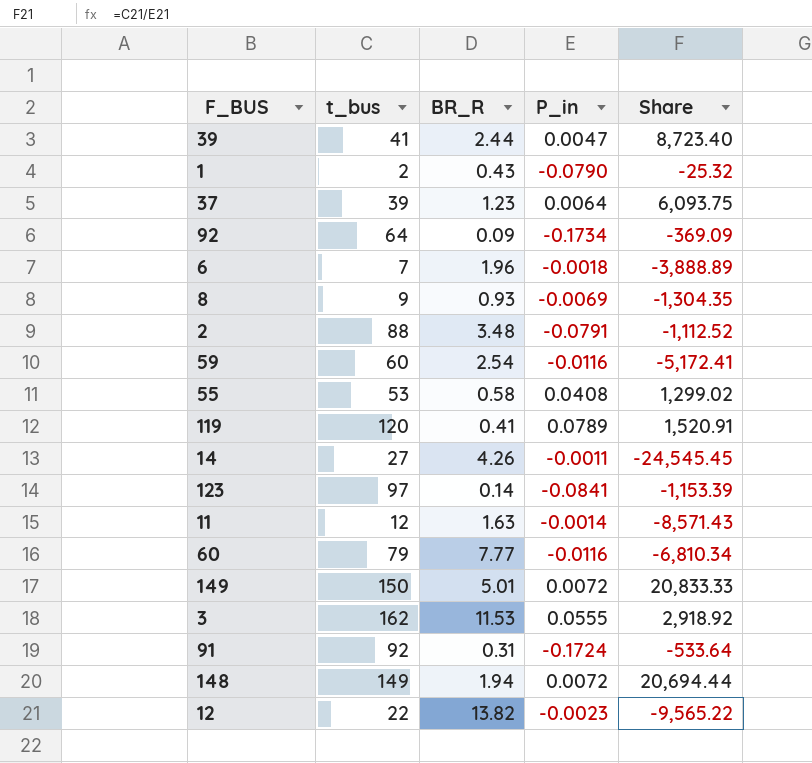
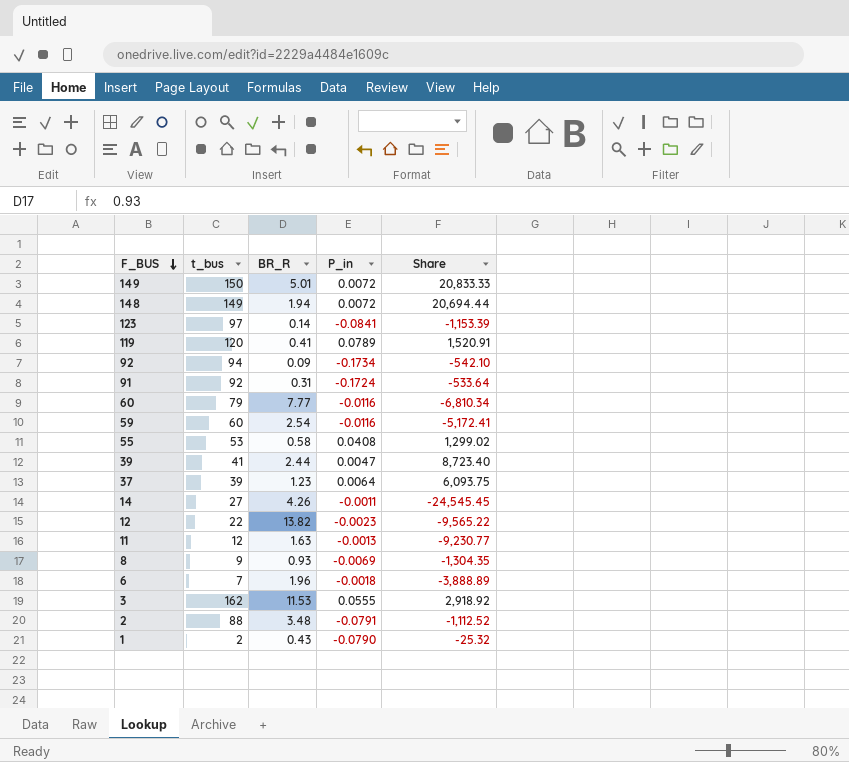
row order: none -> F_BUS descending
92 | t_bus: 64 -> 94
92 | Share: -369.09 -> -542.10
11 | P_in: -0.0014 -> -0.0013
11 | Share: -8,571.43 -> -9,230.77

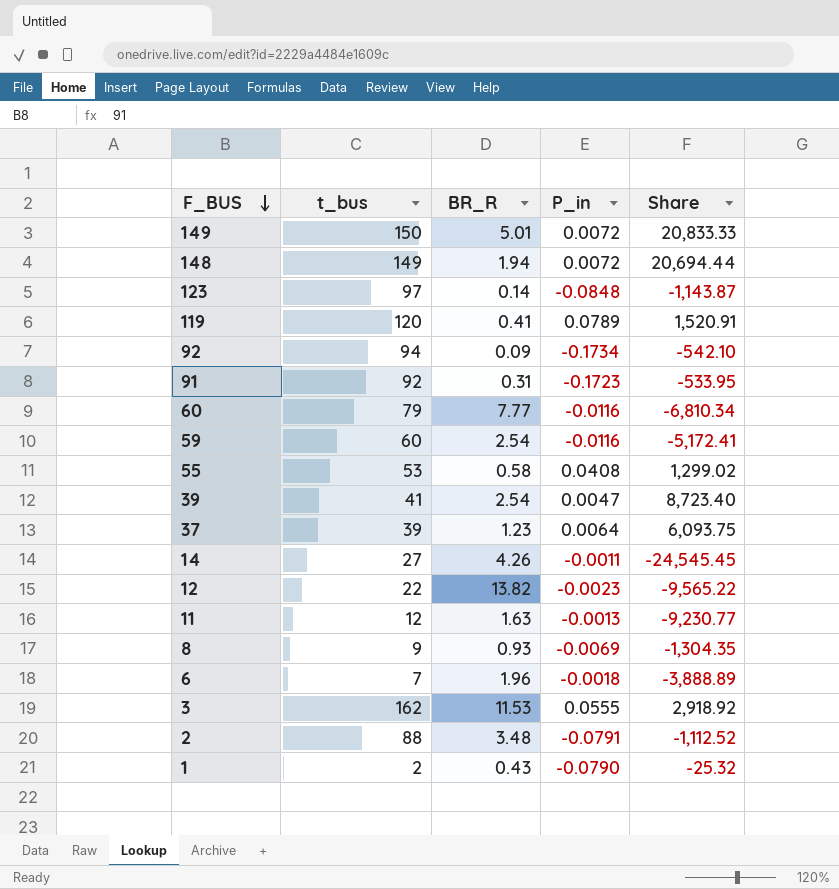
123 | P_in: -0.0841 -> -0.0848
123 | Share: -1,153.39 -> -1,143.87
91 | P_in: -0.1724 -> -0.1723
91 | Share: -533.64 -> -533.95
39 | BR_R: 2.44 -> 2.54

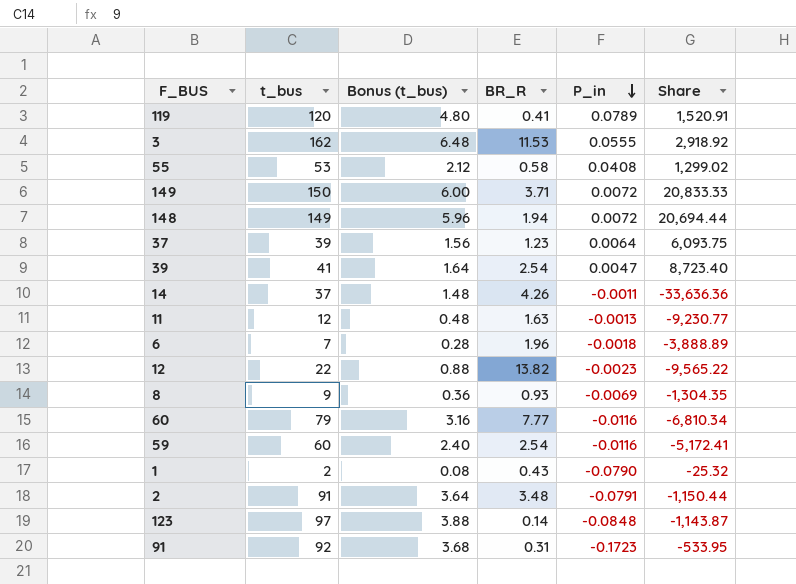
row order: F_BUS descending -> P_in descending
column Bonus (t_bus) | formula: none -> [t_bus] * 0.04
row 92: 94 | 0.09 | -0.1734 | -542.10 -> none
149 | BR_R: 5.01 -> 3.71
14 | t_bus: 27 -> 37
14 | Share: -24,545.45 -> -33,636.36
2 | t_bus: 88 -> 91
2 | Share: -1,112.52 -> -1,150.44

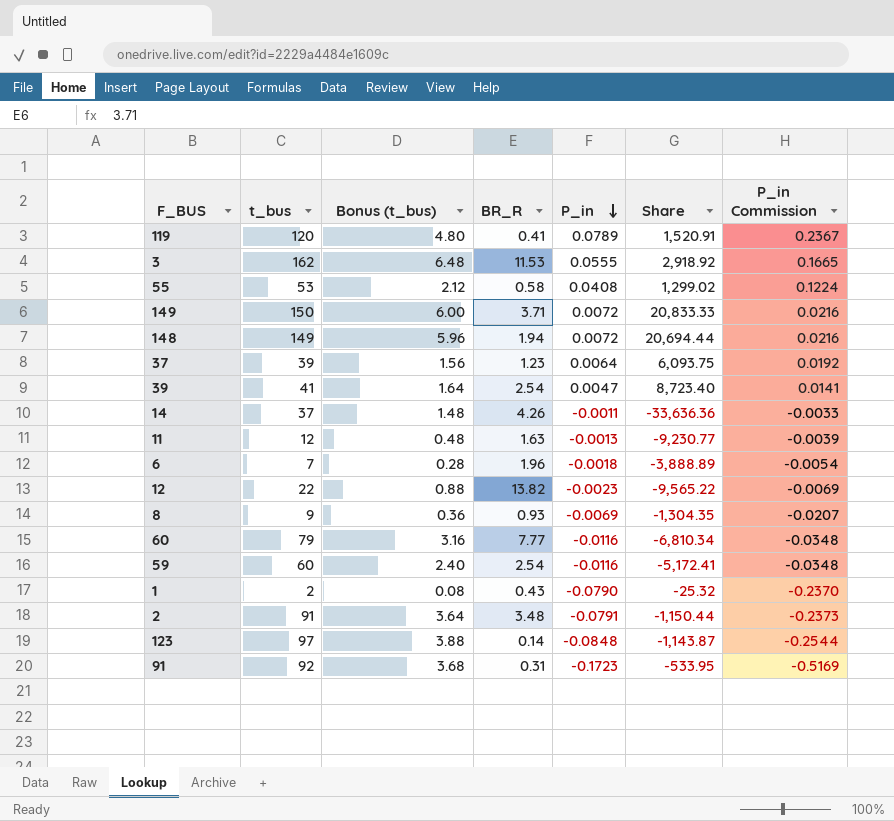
column P_in Commission | formula: none -> [P_in] * 3

